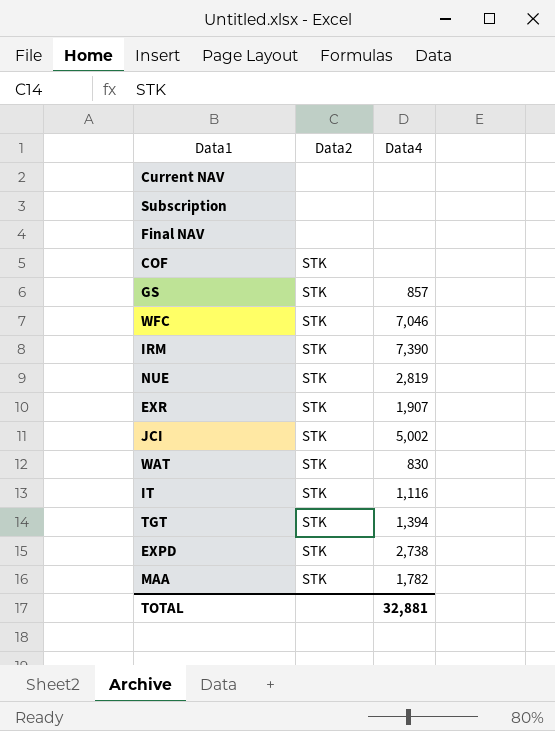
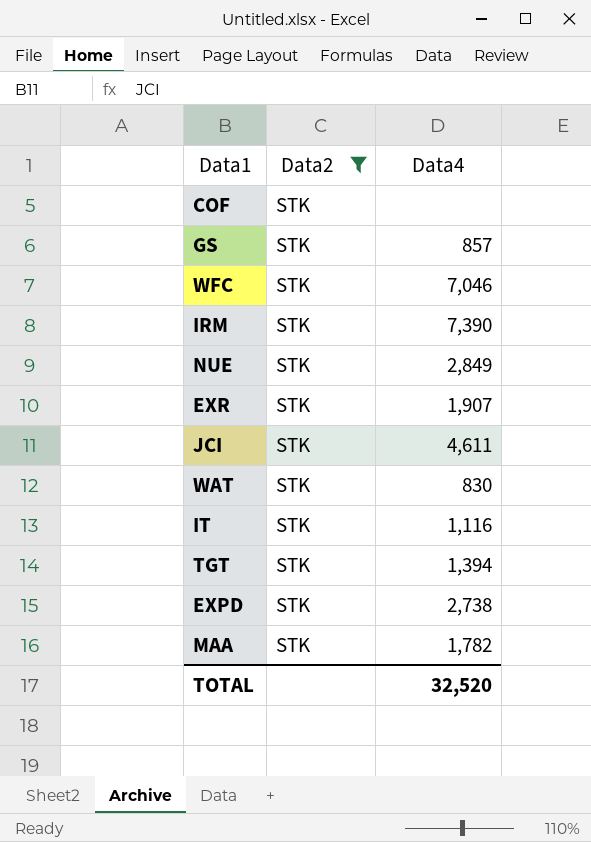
filter: none -> Data2 = STK
NUE | Data4: 2,819 -> 2,849
JCI | Data4: 5,002 -> 4,611
TOTAL | Data4: 32,881 -> 32,520

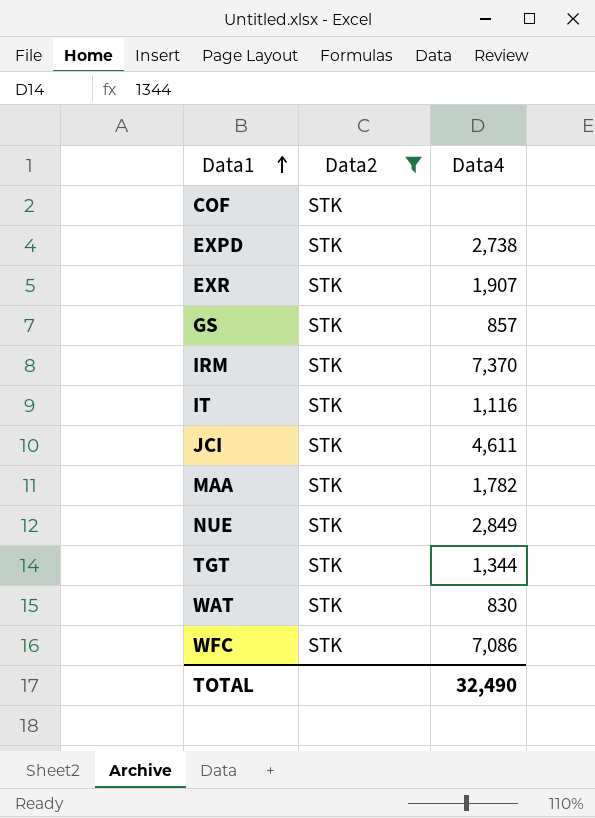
row order: none -> Data1 ascending
IRM | Data4: 7,390 -> 7,370
TGT | Data4: 1,394 -> 1,344
WFC | Data4: 7,046 -> 7,086
TOTAL | Data4: 32,520 -> 32,490

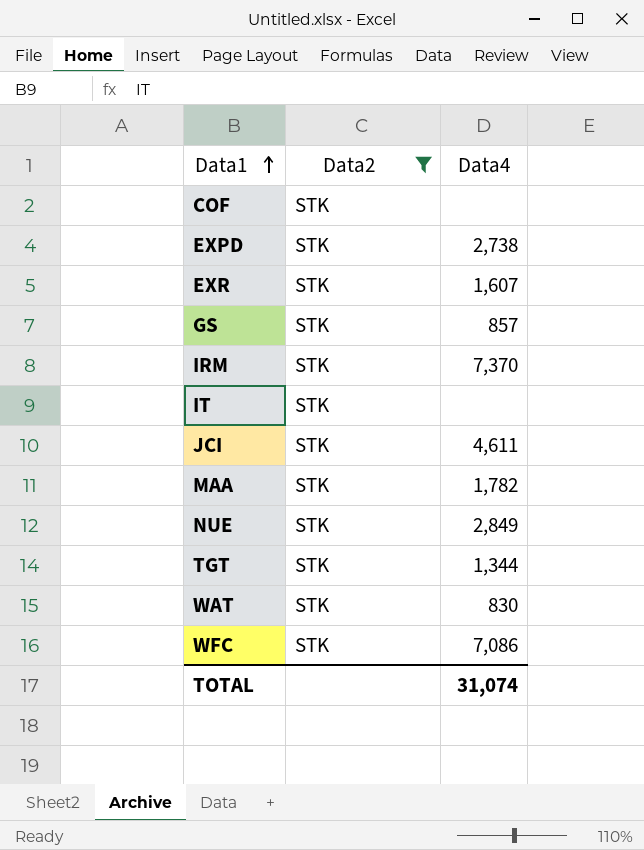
EXR | Data4: 1,907 -> 1,607
IT | Data4: 1,116 -> none
TOTAL | Data4: 32,490 -> 31,074

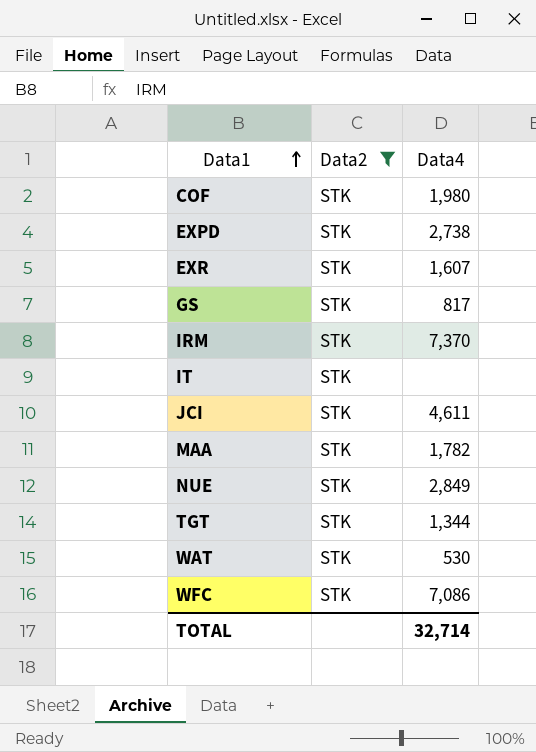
COF | Data4: none -> 1,980
GS | Data4: 857 -> 817
WAT | Data4: 830 -> 530
TOTAL | Data4: 31,074 -> 32,714

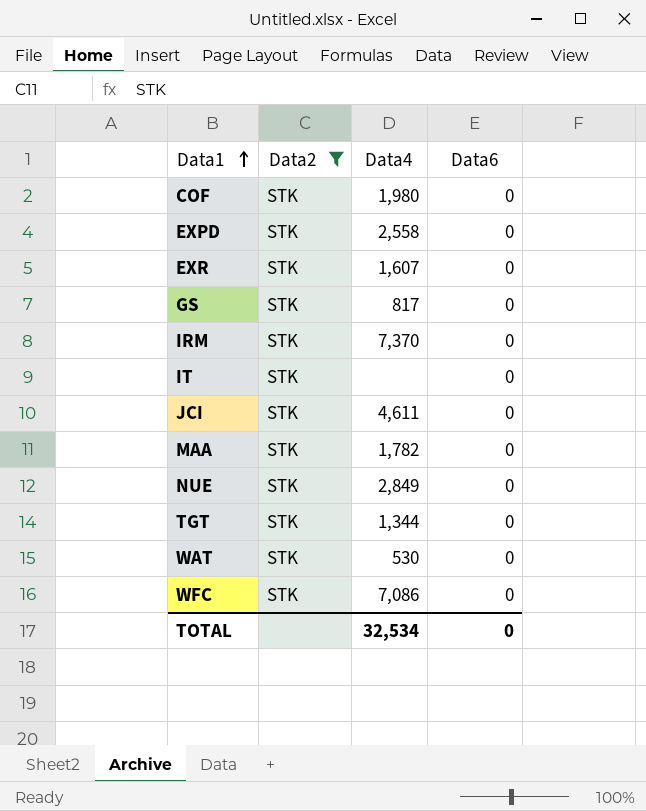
column Data6 | position: none -> 4
EXPD | Data4: 2,738 -> 2,558
TOTAL | Data4: 32,714 -> 32,534

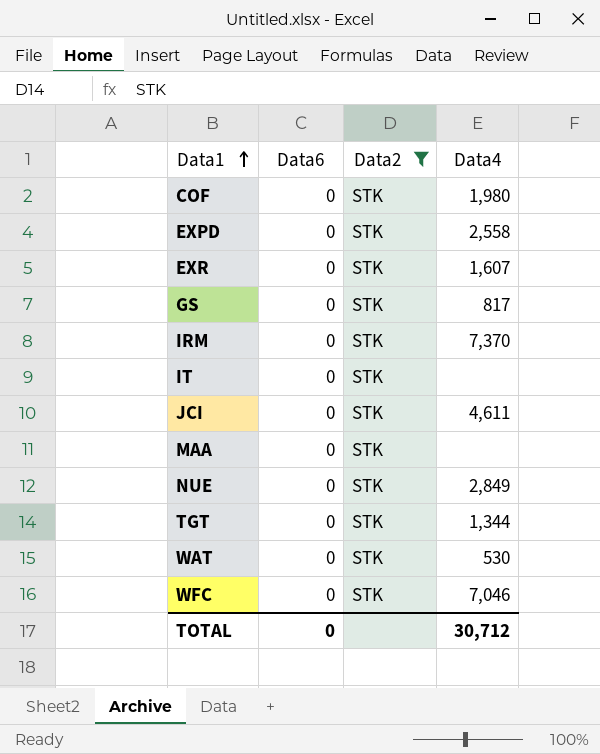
column Data6 | position: 4 -> 2
MAA | Data4: 1,782 -> none
WFC | Data4: 7,086 -> 7,046
TOTAL | Data4: 32,534 -> 30,712

